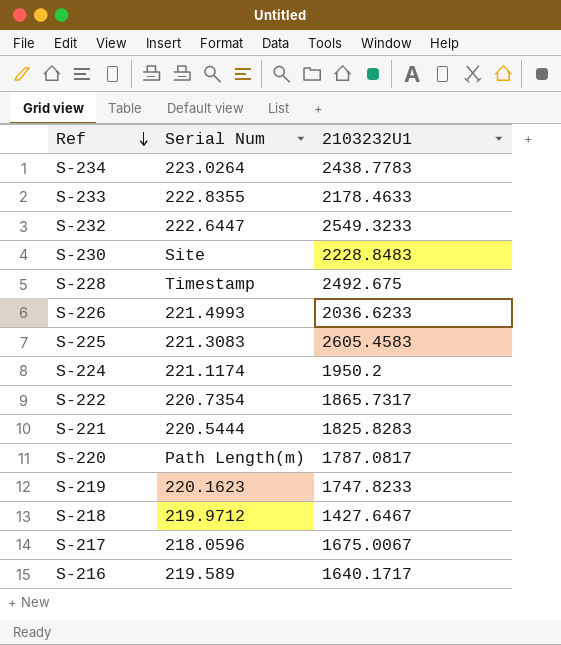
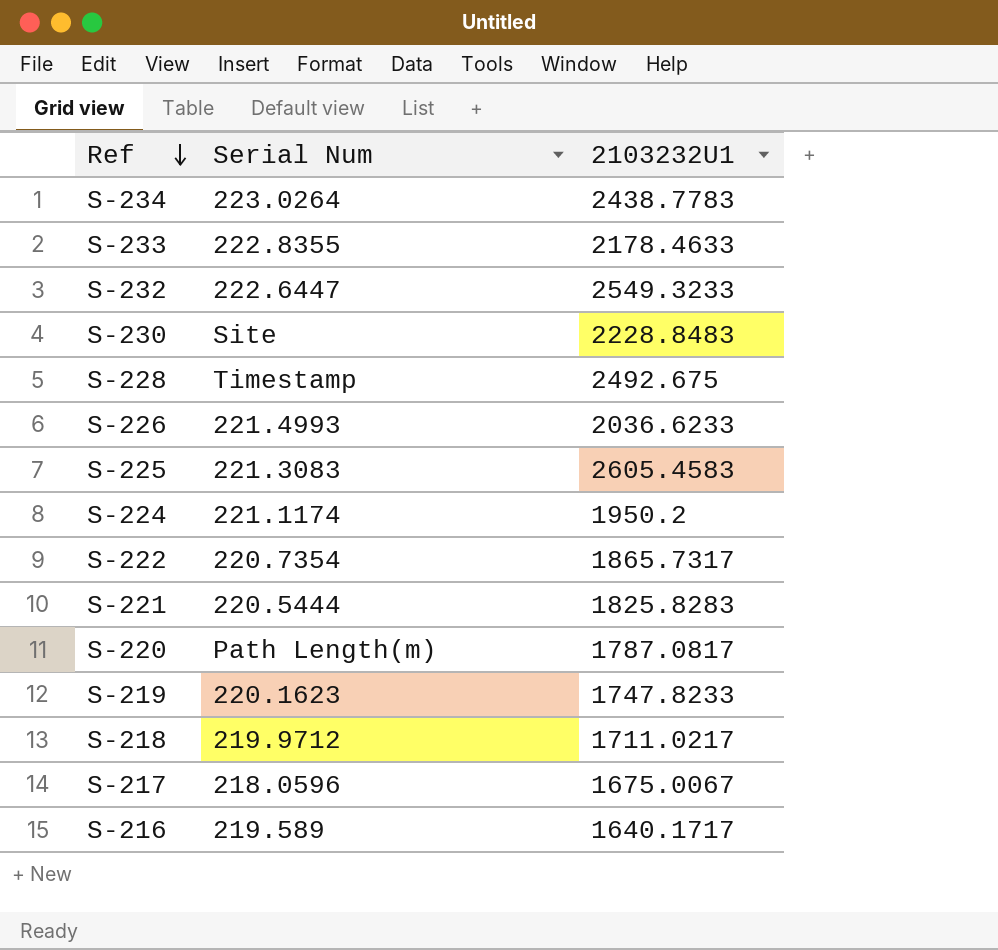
S-218 | 2103232U1: 1427.6467 -> 1711.0217

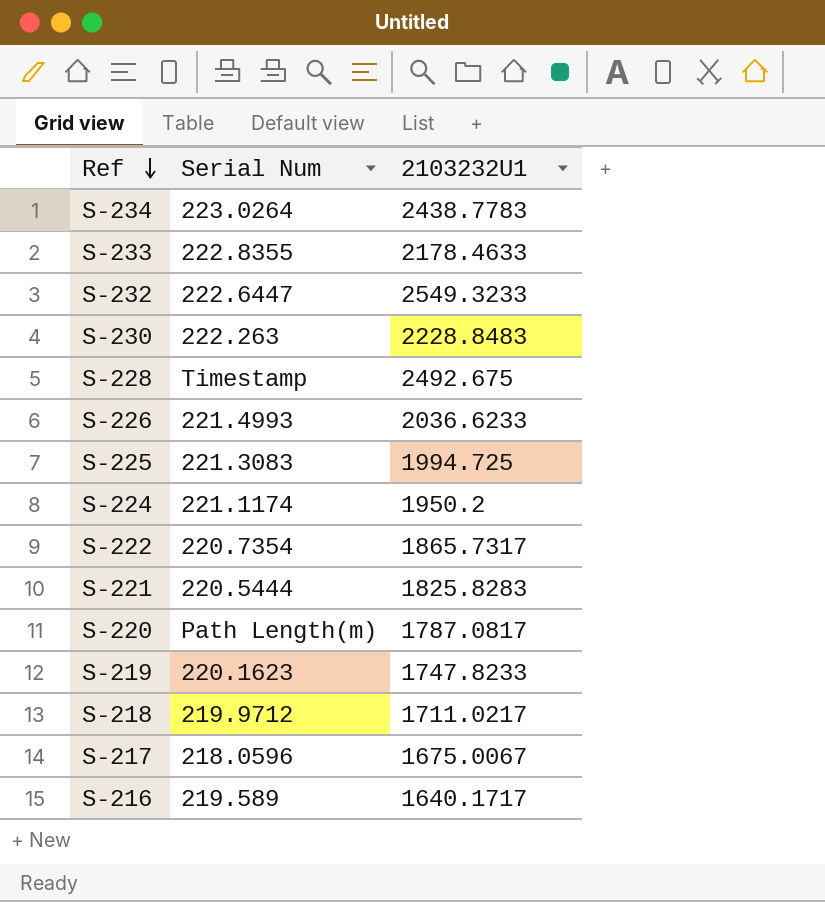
S-230 | Serial Num: Site -> 222.263
S-225 | 2103232U1: 2605.4583 -> 1994.725

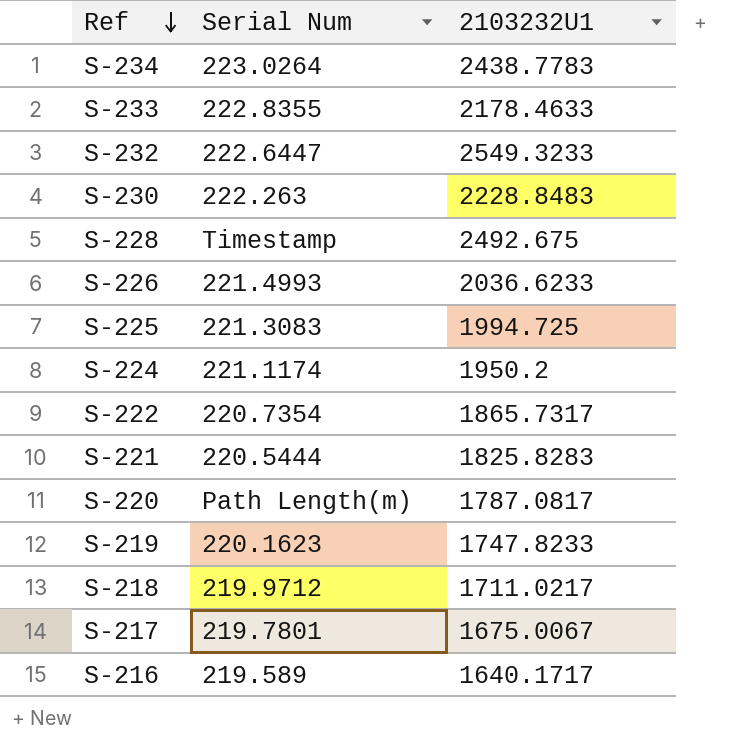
S-217 | Serial Num: 218.0596 -> 219.7801

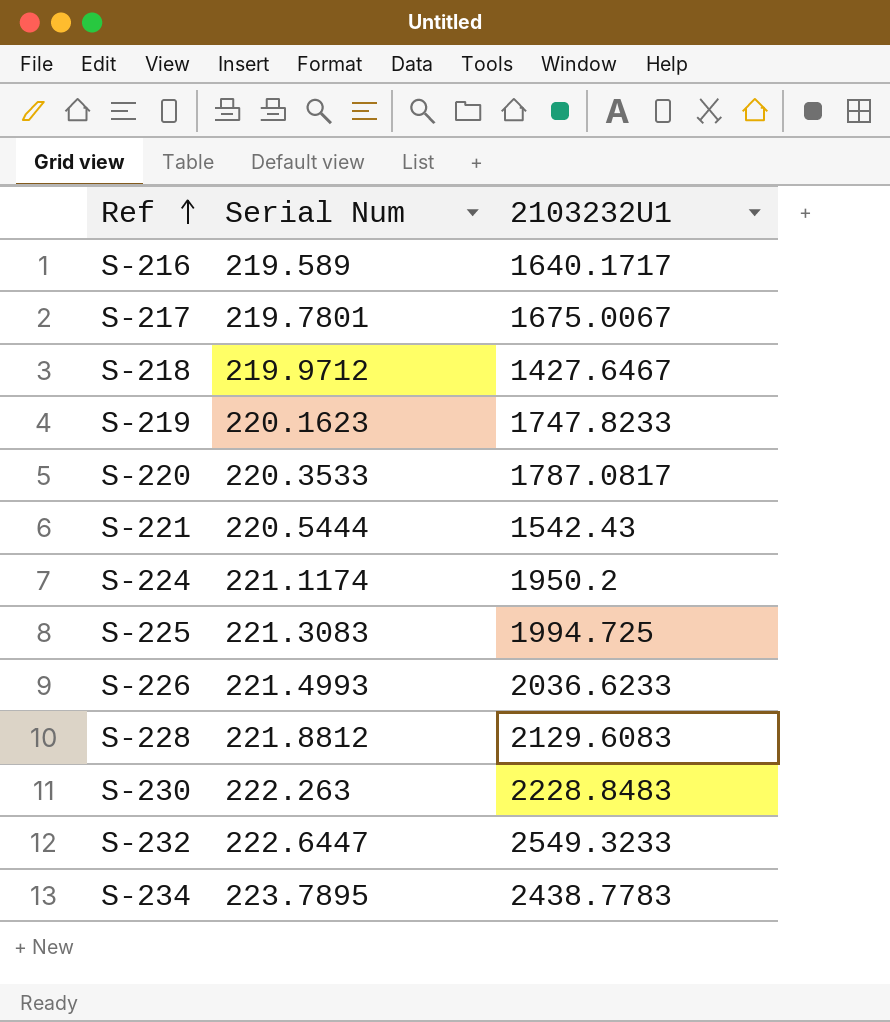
row order: Ref descending -> Ref ascending
row S-233: 222.8355 | 2178.4633 -> none
row S-222: 220.7354 | 1865.7317 -> none
S-218 | 2103232U1: 1711.0217 -> 1427.6467
S-220 | Serial Num: Path Length(m) -> 220.3533
S-221 | 2103232U1: 1825.8283 -> 1542.43
S-228 | Serial Num: Timestamp -> 221.8812
S-228 | 2103232U1: 2492.675 -> 2129.6083
S-234 | Serial Num: 223.0264 -> 223.7895

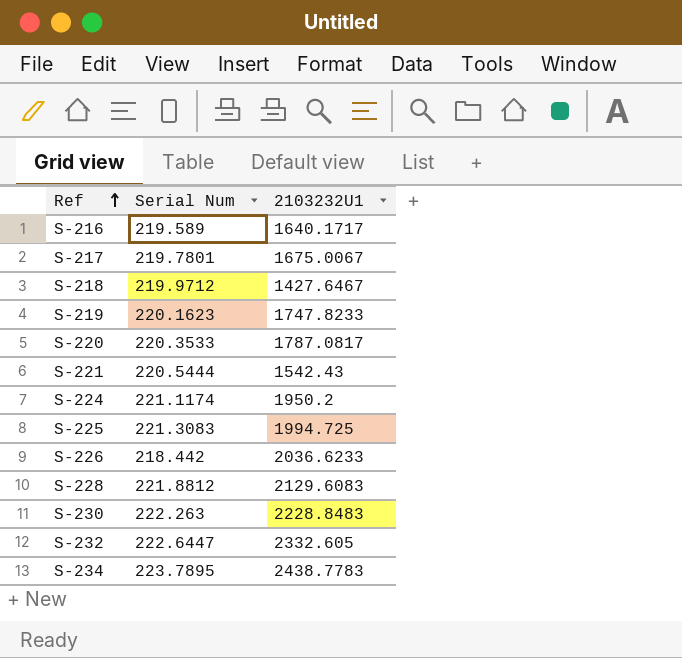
S-226 | Serial Num: 221.4993 -> 218.442
S-232 | 2103232U1: 2549.3233 -> 2332.605

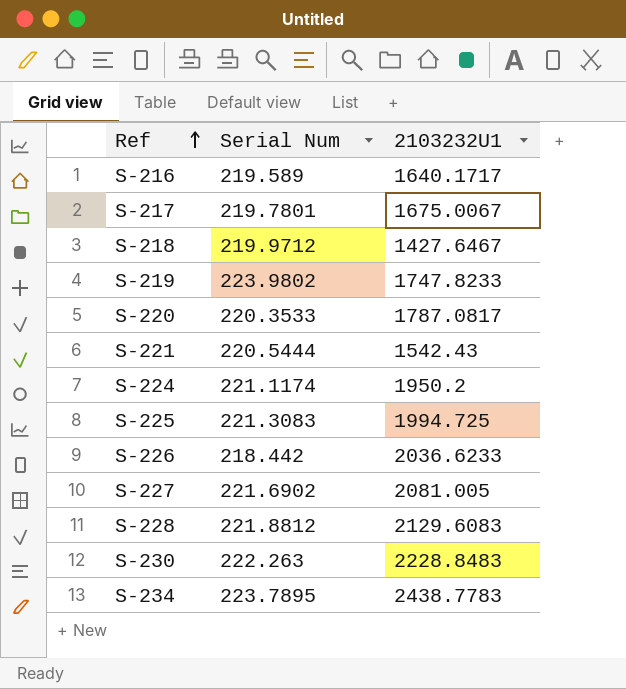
row S-232: 222.6447 | 2332.605 -> none
S-219 | Serial Num: 220.1623 -> 223.9802
row S-227: none -> 221.6902 | 2081.005

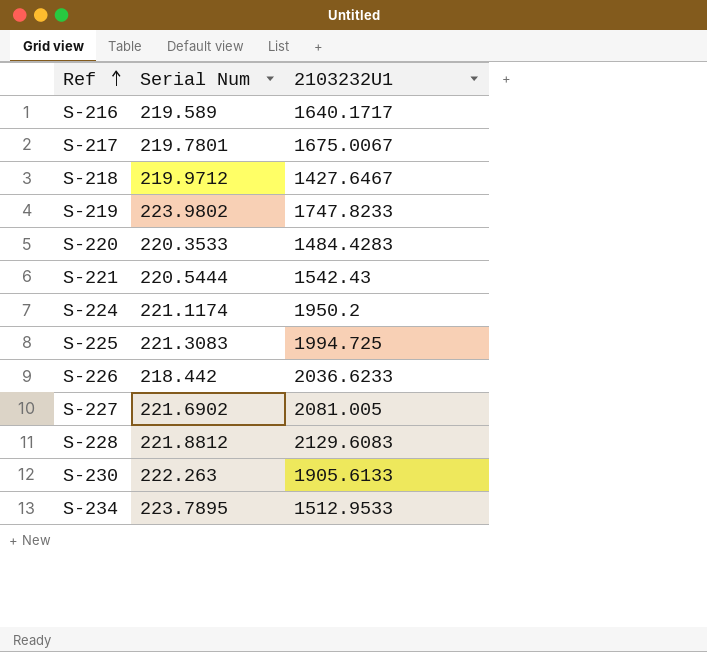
S-220 | 2103232U1: 1787.0817 -> 1484.4283
S-230 | 2103232U1: 2228.8483 -> 1905.6133
S-234 | 2103232U1: 2438.7783 -> 1512.9533

